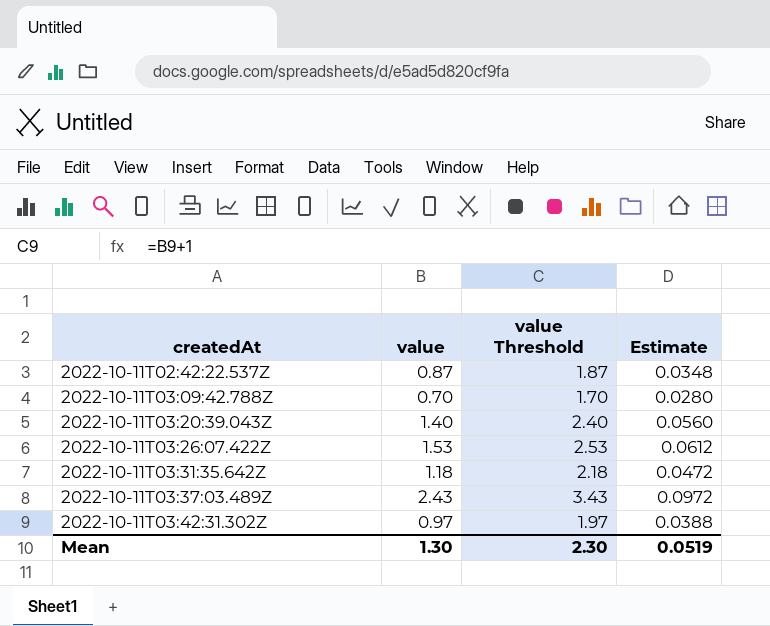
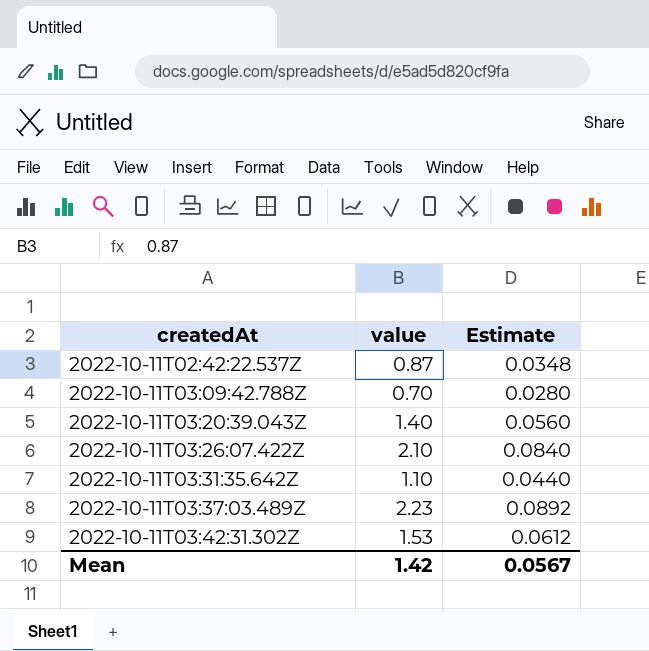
column value Threshold | formula: [value] + 1 -> none
2022-10-11T03:26:07.422Z | value: 1.53 -> 2.10
2022-10-11T03:26:07.422Z | Estimate: 0.0612 -> 0.0840
2022-10-11T03:31:35.642Z | value: 1.18 -> 1.10
2022-10-11T03:31:35.642Z | Estimate: 0.0472 -> 0.0440
2022-10-11T03:37:03.489Z | value: 2.43 -> 2.23
2022-10-11T03:37:03.489Z | Estimate: 0.0972 -> 0.0892
2022-10-11T03:42:31.302Z | value: 0.97 -> 1.53
2022-10-11T03:42:31.302Z | Estimate: 0.0388 -> 0.0612
Mean | value: 1.30 -> 1.42
Mean | Estimate: 0.0519 -> 0.0567

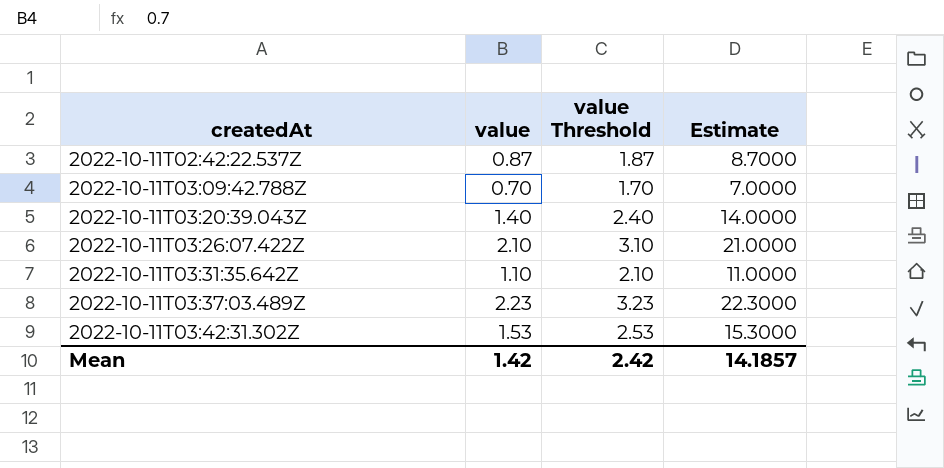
column value Threshold | formula: none -> [value] + 1
column Estimate | formula: [value] * 0.04 -> [value] * 10
Mean | Estimate: 0.0567 -> 14.1857

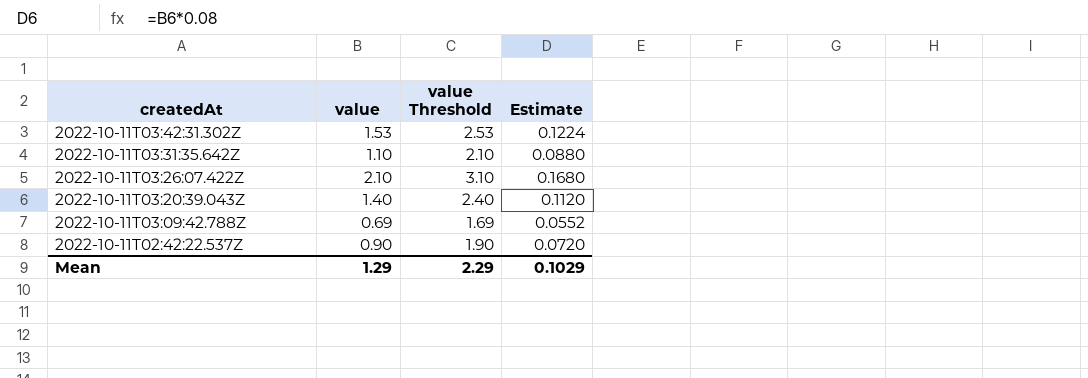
row order: createdAt ascending -> createdAt descending
column Estimate | formula: [value] * 10 -> [value] * 0.08
row 2022-10-11T03:37:03.489Z: 2.23 | 3.23 | 22.3000 -> none
2022-10-11T03:09:42.788Z | value: 0.70 -> 0.69
2022-10-11T03:09:42.788Z | value Threshold: 1.70 -> 1.69
2022-10-11T02:42:22.537Z | value: 0.87 -> 0.90
2022-10-11T02:42:22.537Z | value Threshold: 1.87 -> 1.90
Mean | value: 1.42 -> 1.29
Mean | value Threshold: 2.42 -> 2.29
Mean | Estimate: 14.1857 -> 0.1029

